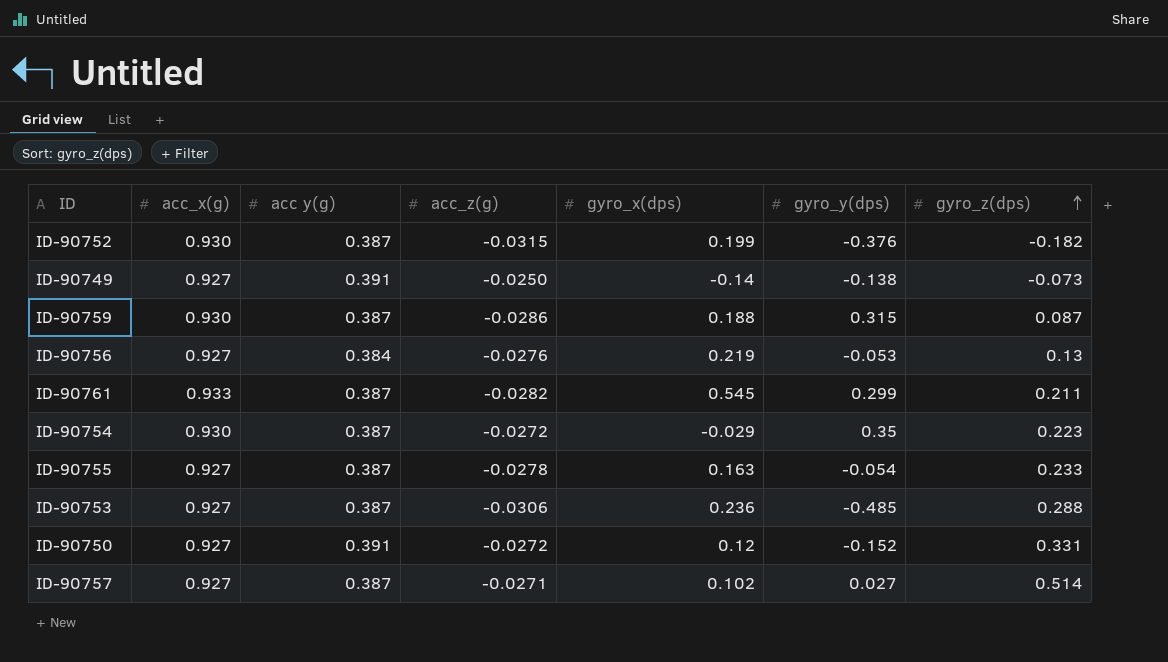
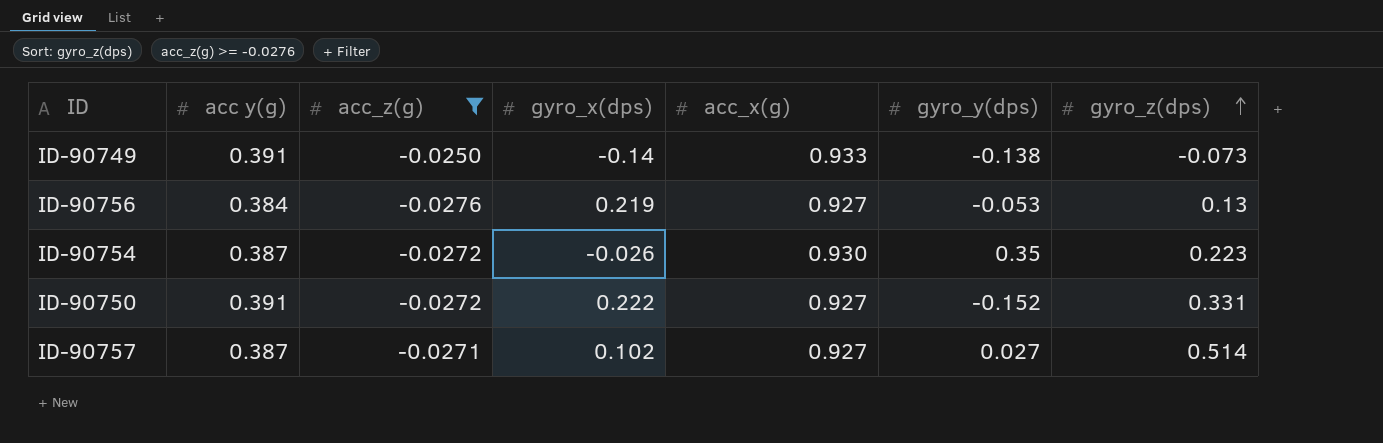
filter: none -> acc_z(g) >= -0.0276
column acc_x(g) | position: 2 -> 5
ID-90749 | acc_x(g): 0.927 -> 0.933
ID-90754 | gyro_x(dps): -0.029 -> -0.026
ID-90750 | gyro_x(dps): 0.12 -> 0.222

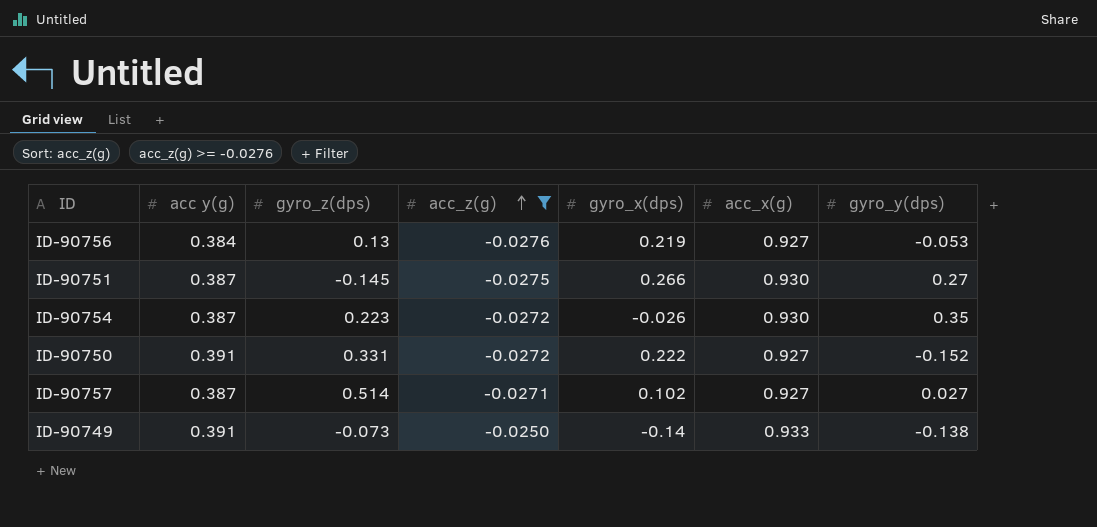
row order: gyro_z(dps) ascending -> acc_z(g) ascending
column gyro_z(dps) | position: 7 -> 3
row ID-90751: none -> 0.387 | -0.145 | -0.0275 | 0.266 | 0.930 | 0.27

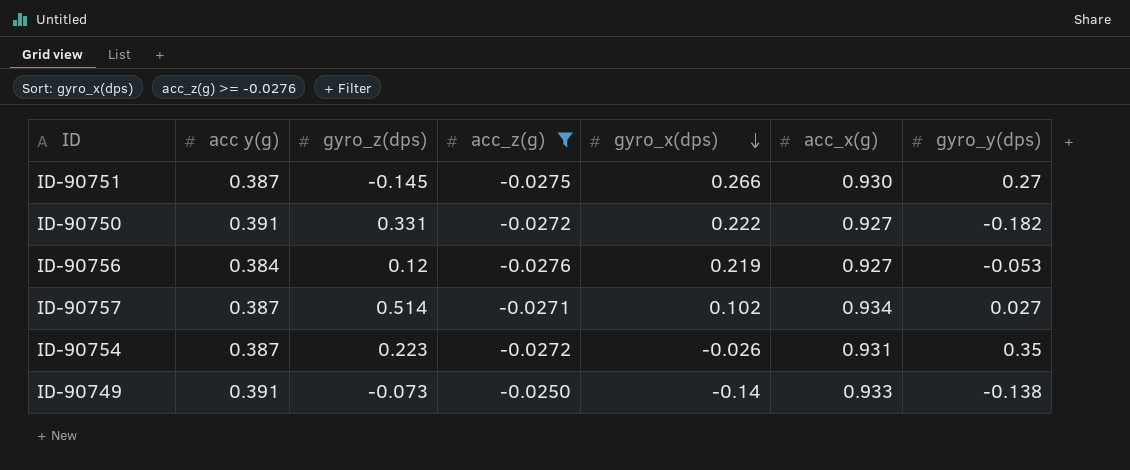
row order: acc_z(g) ascending -> gyro_x(dps) descending
ID-90750 | gyro_y(dps): -0.152 -> -0.182
ID-90756 | gyro_z(dps): 0.13 -> 0.12
ID-90757 | acc_x(g): 0.927 -> 0.934
ID-90754 | acc_x(g): 0.930 -> 0.931

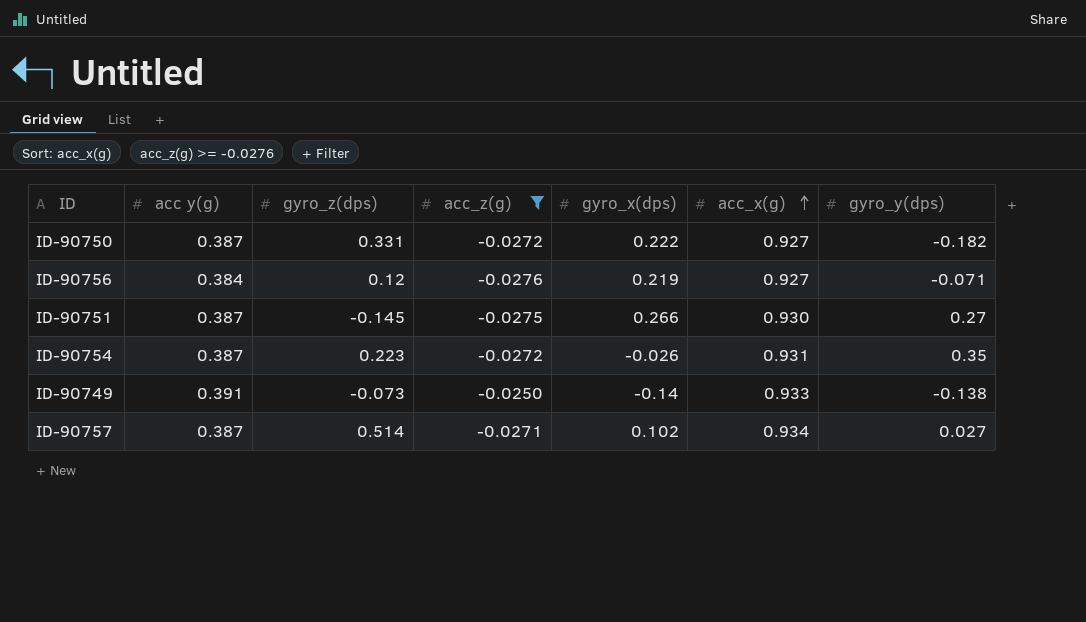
row order: gyro_x(dps) descending -> acc_x(g) ascending
ID-90750 | acc y(g): 0.391 -> 0.387
ID-90756 | gyro_y(dps): -0.053 -> -0.071

